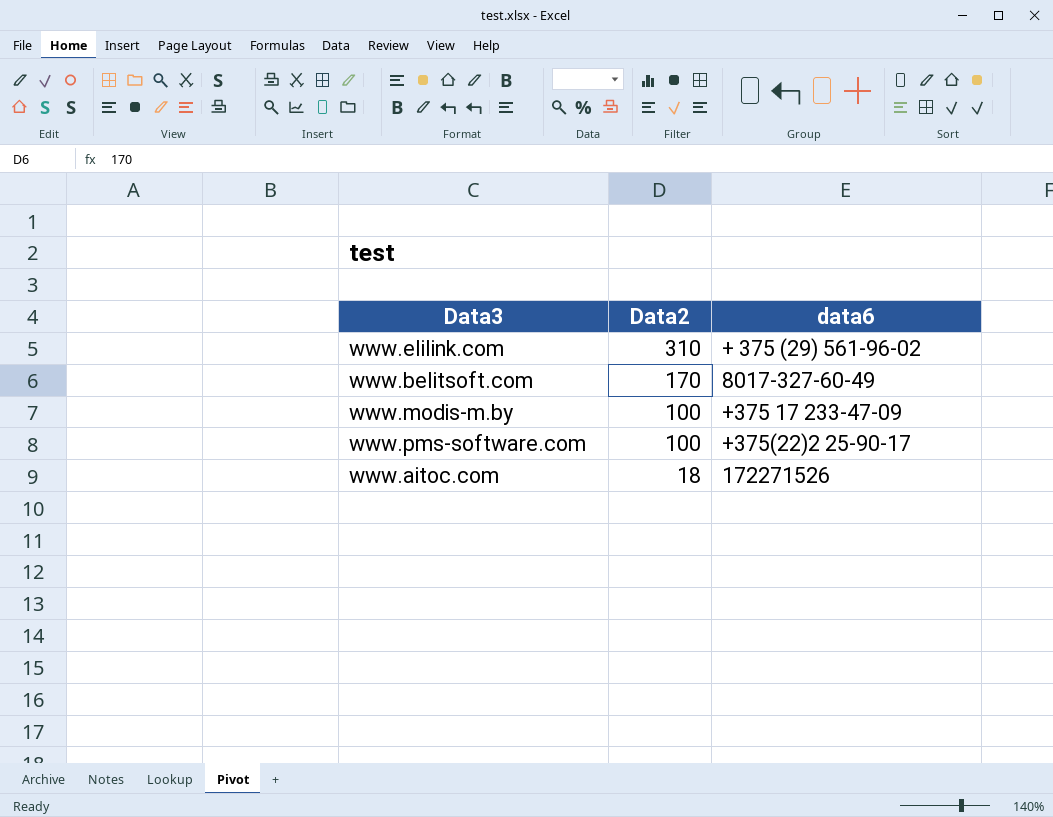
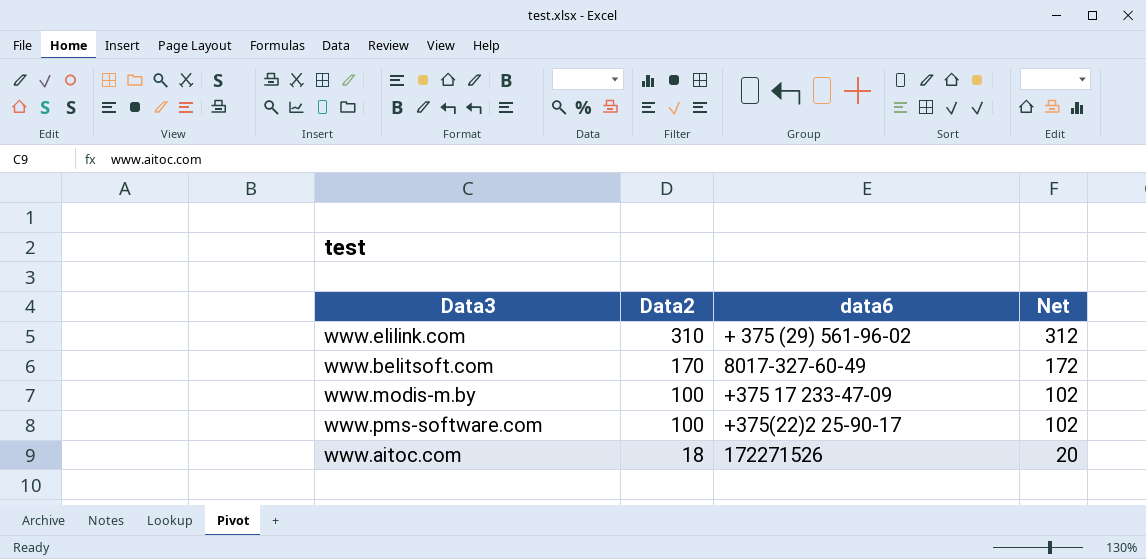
column Net | formula: none -> [Data2] + 2

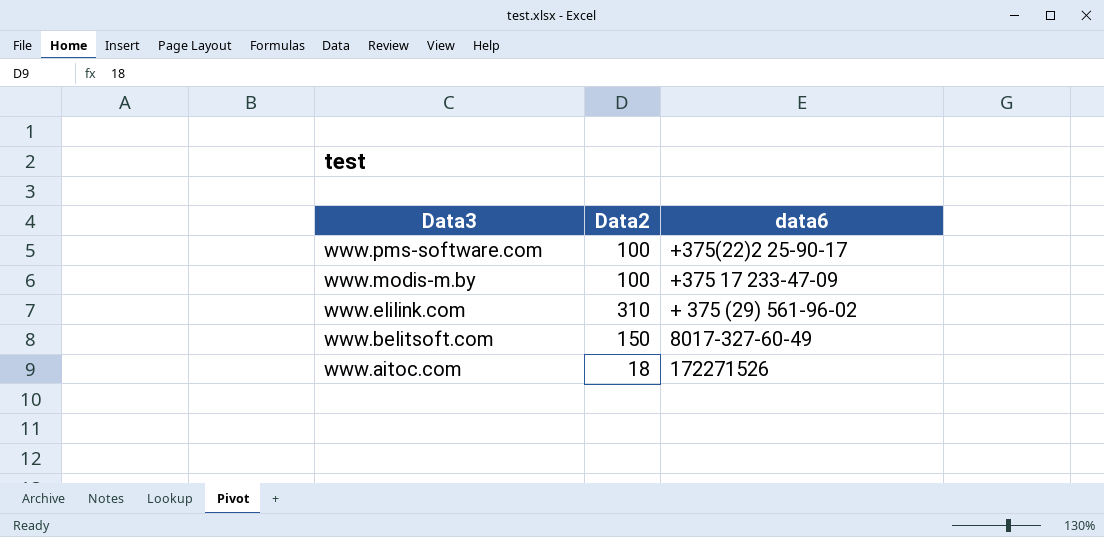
row order: Data2 descending -> Data3 descending
column Net | formula: [Data2] + 2 -> none
www.belitsoft.com | Data2: 170 -> 150

